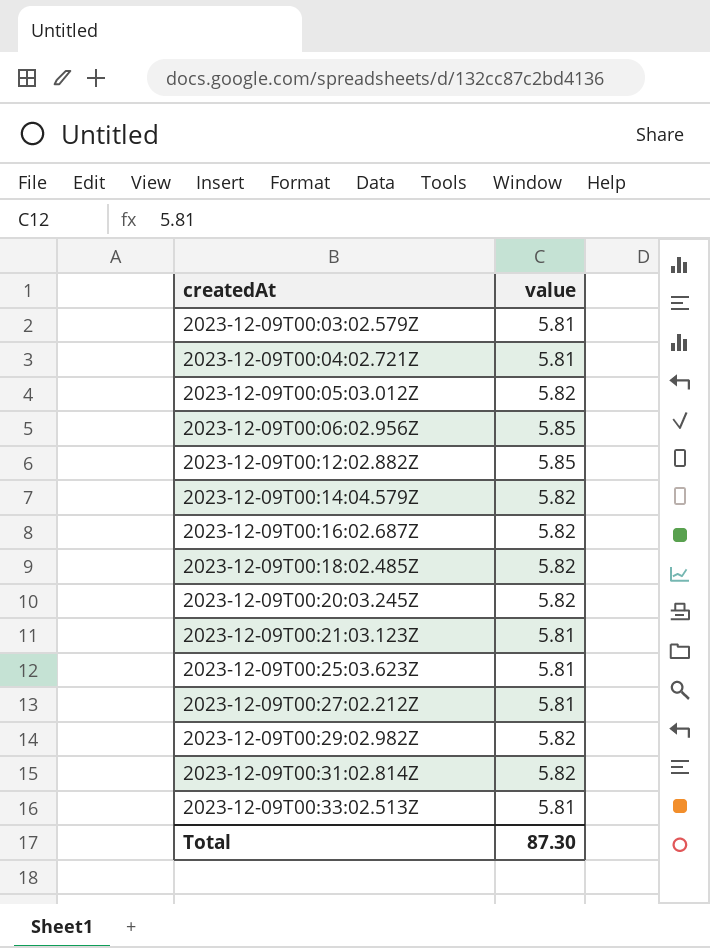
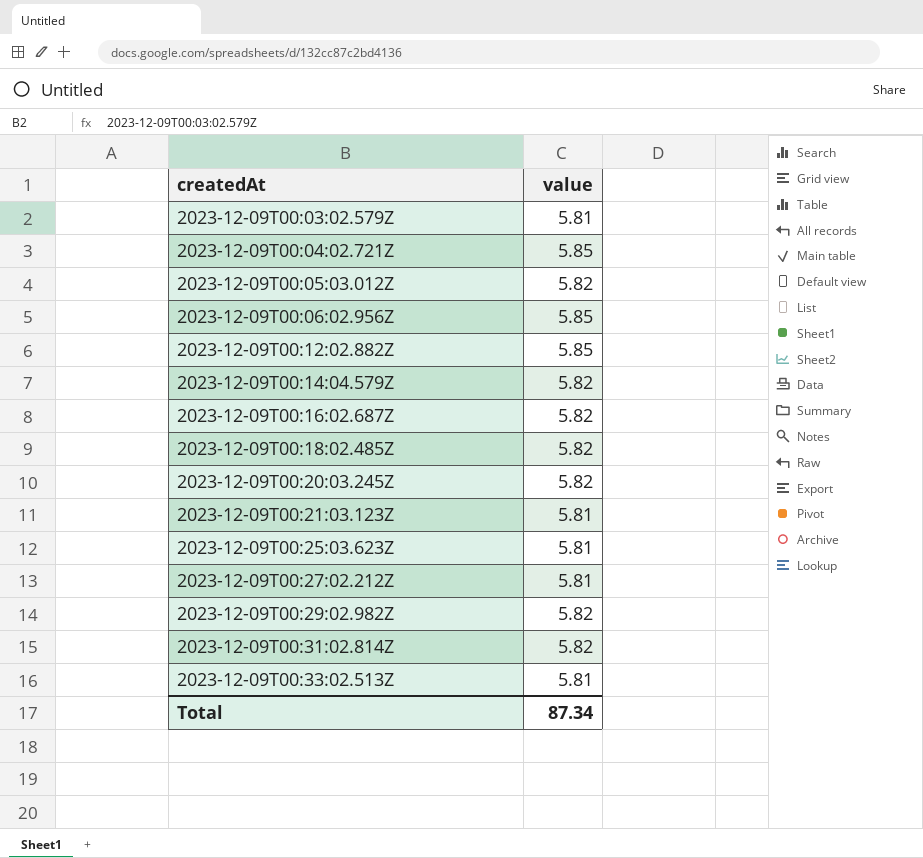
2023-12-09T00:04:02.721Z | value: 5.81 -> 5.85
Total | value: 87.30 -> 87.34

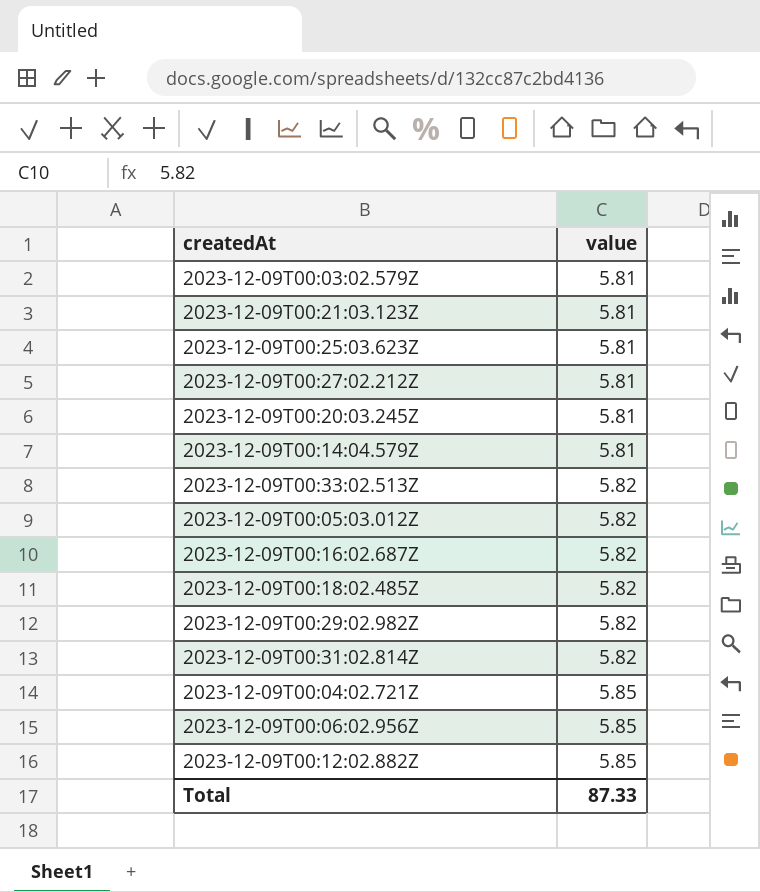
row order: createdAt ascending -> value ascending
2023-12-09T00:20:03.245Z | value: 5.82 -> 5.81
2023-12-09T00:14:04.579Z | value: 5.82 -> 5.81
2023-12-09T00:33:02.513Z | value: 5.81 -> 5.82
Total | value: 87.34 -> 87.33

